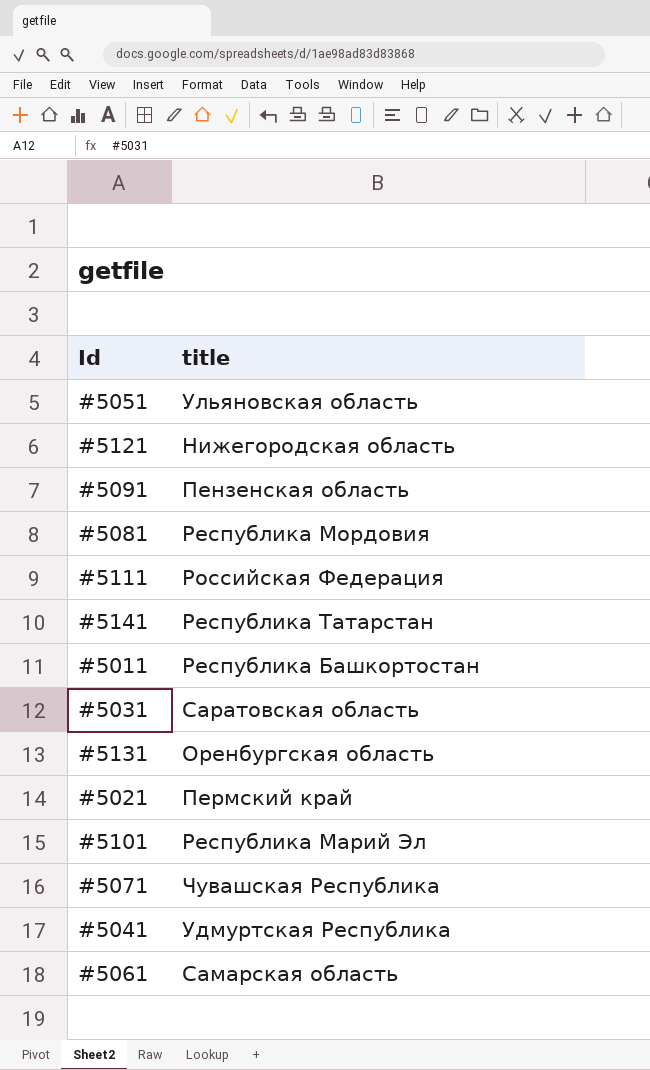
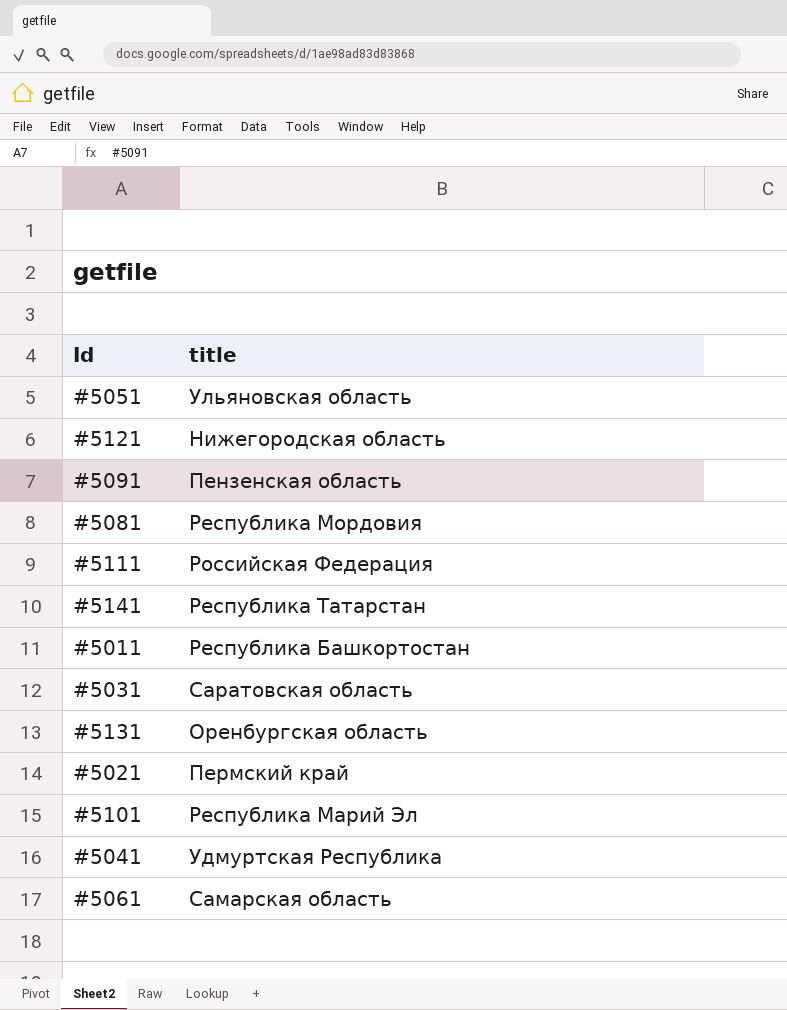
row #5071: Чувашская Республика -> none

